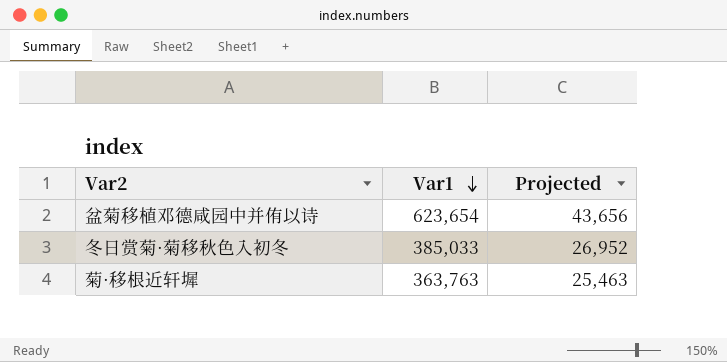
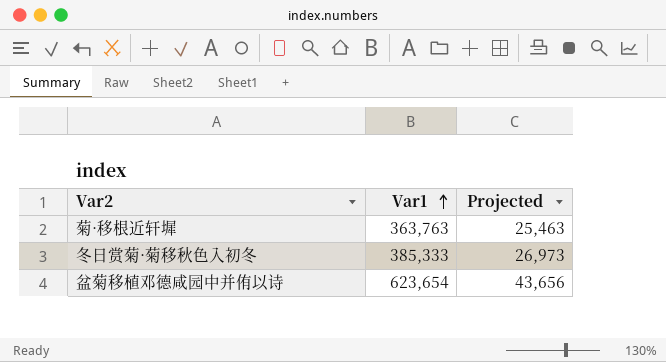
row order: Var1 descending -> Var1 ascending
冬日赏菊·菊移秋色入初冬 | Var1: 385,033 -> 385,333
冬日赏菊·菊移秋色入初冬 | Projected: 26,952 -> 26,973

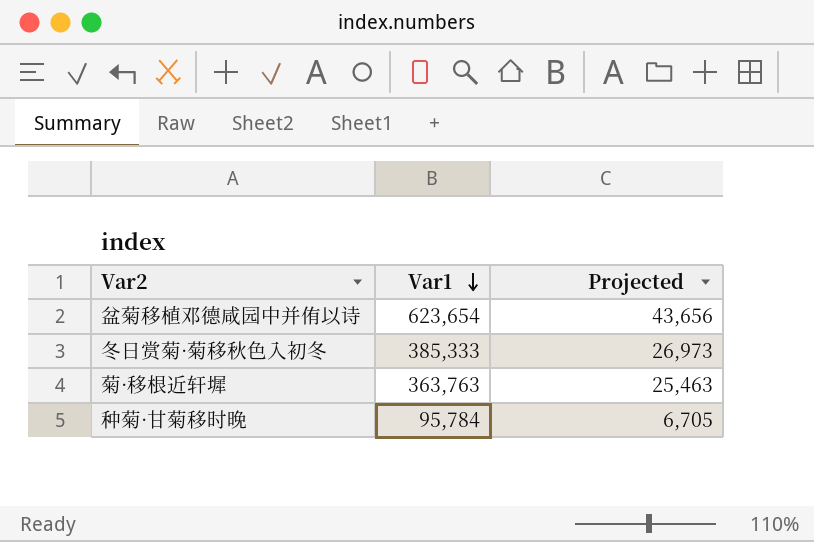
row order: Var1 ascending -> Var1 descending
row 种菊·甘菊移时晚: none -> 95,784 | 6,705

